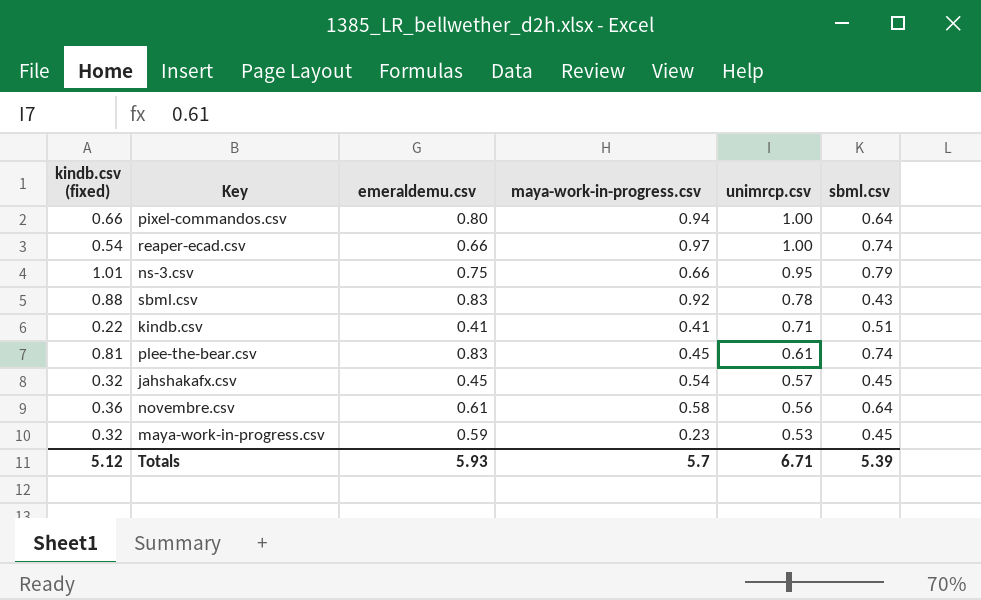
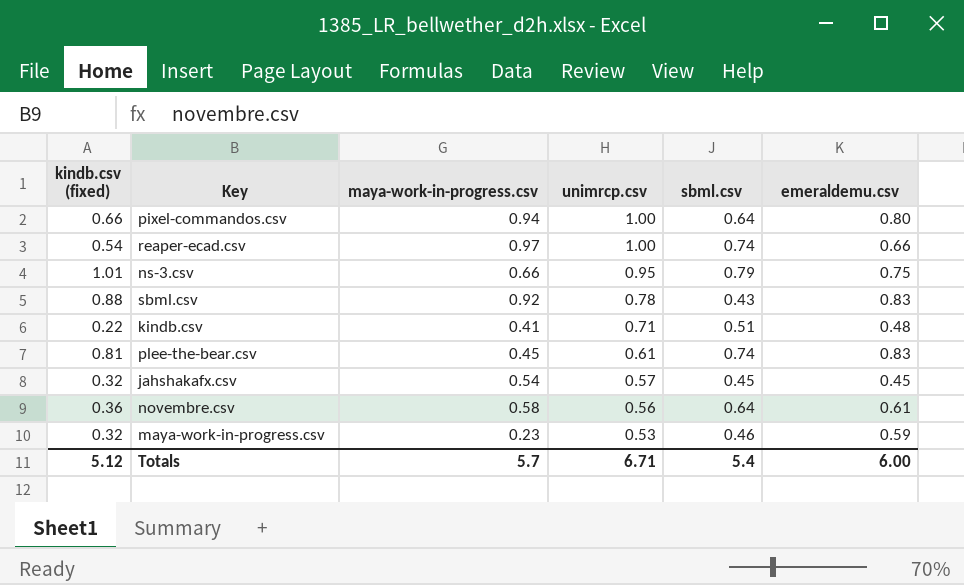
column emeraldemu.csv | position: 3 -> 6
kindb.csv | emeraldemu.csv: 0.41 -> 0.48
maya-work-in-progress.csv | sbml.csv: 0.45 -> 0.46
Totals | sbml.csv: 5.39 -> 5.4
Totals | emeraldemu.csv: 5.93 -> 6.00

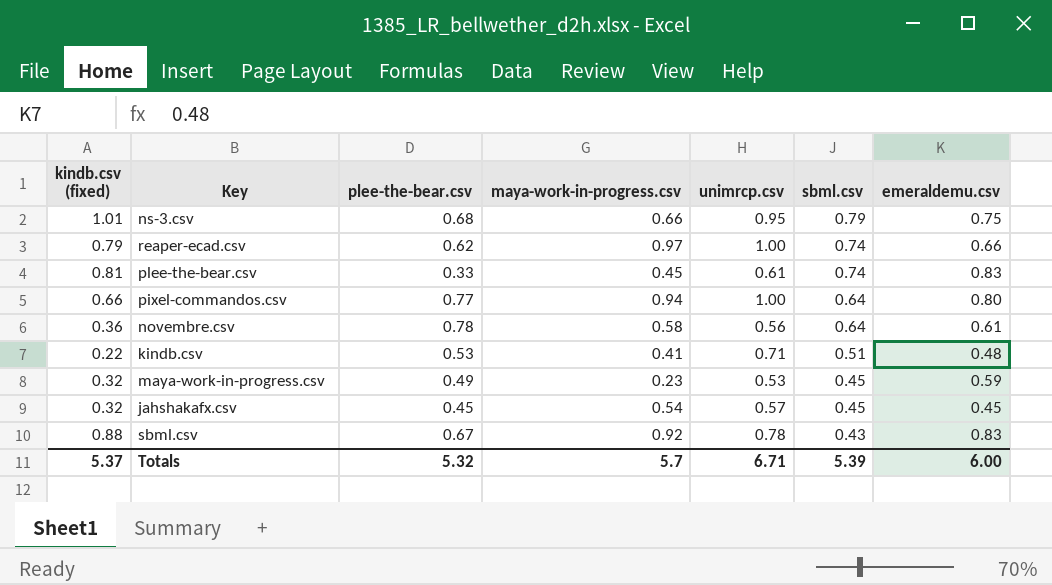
row order: unimrcp.csv descending -> sbml.csv descending
column plee-the-bear.csv | position: none -> 3
reaper-ecad.csv | kindb.csv (fixed): 0.54 -> 0.79
maya-work-in-progress.csv | sbml.csv: 0.46 -> 0.45
Totals | kindb.csv (fixed): 5.12 -> 5.37
Totals | sbml.csv: 5.4 -> 5.39

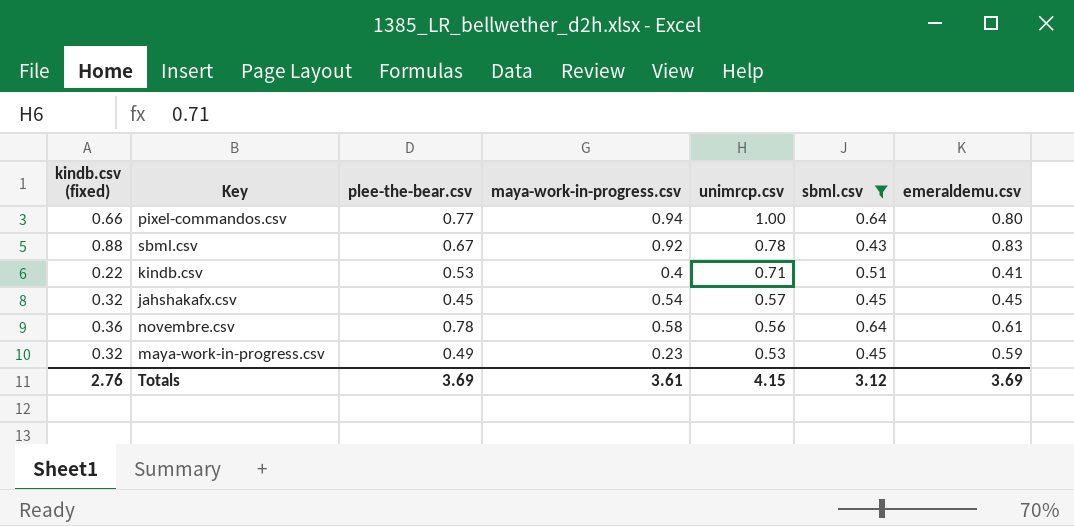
filter: none -> sbml.csv <= 0.64
row order: sbml.csv descending -> unimrcp.csv descending
kindb.csv | maya-work-in-progress.csv: 0.41 -> 0.4
kindb.csv | emeraldemu.csv: 0.48 -> 0.41
Totals | kindb.csv (fixed): 5.37 -> 2.76
Totals | plee-the-bear.csv: 5.32 -> 3.69
Totals | maya-work-in-progress.csv: 5.7 -> 3.61
Totals | unimrcp.csv: 6.71 -> 4.15
Totals | sbml.csv: 5.39 -> 3.12
Totals | emeraldemu.csv: 6.00 -> 3.69

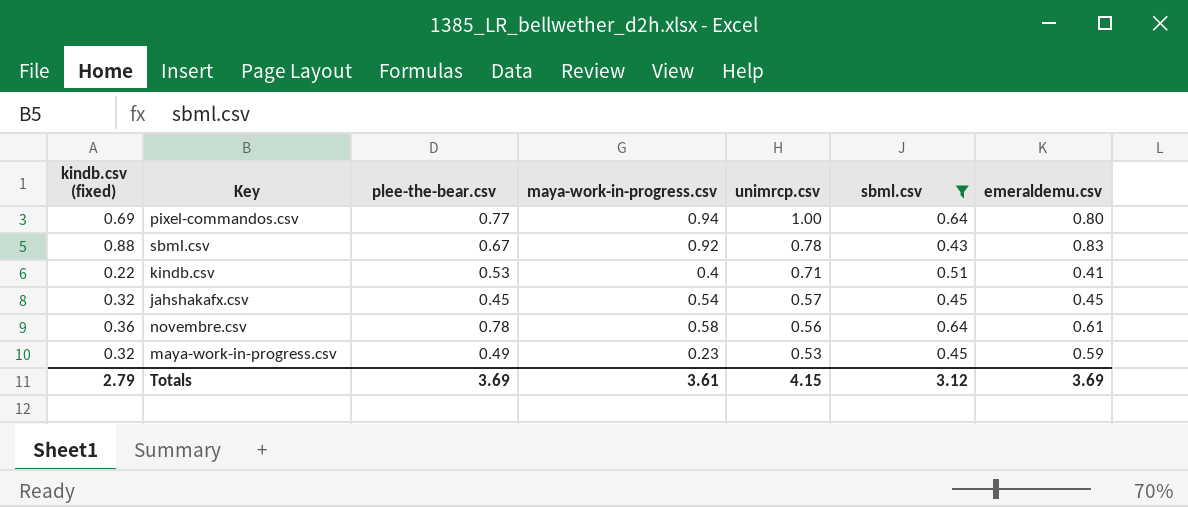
pixel-commandos.csv | kindb.csv (fixed): 0.66 -> 0.69
Totals | kindb.csv (fixed): 2.76 -> 2.79

